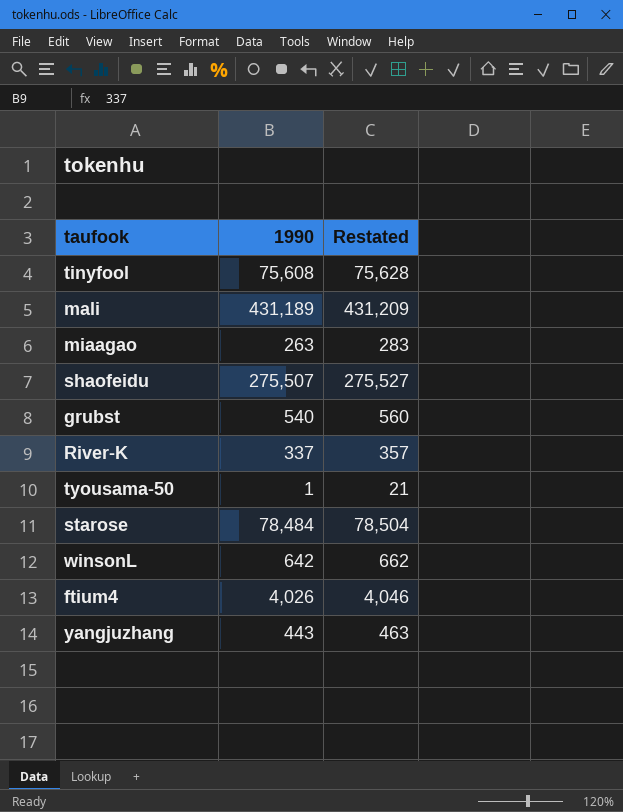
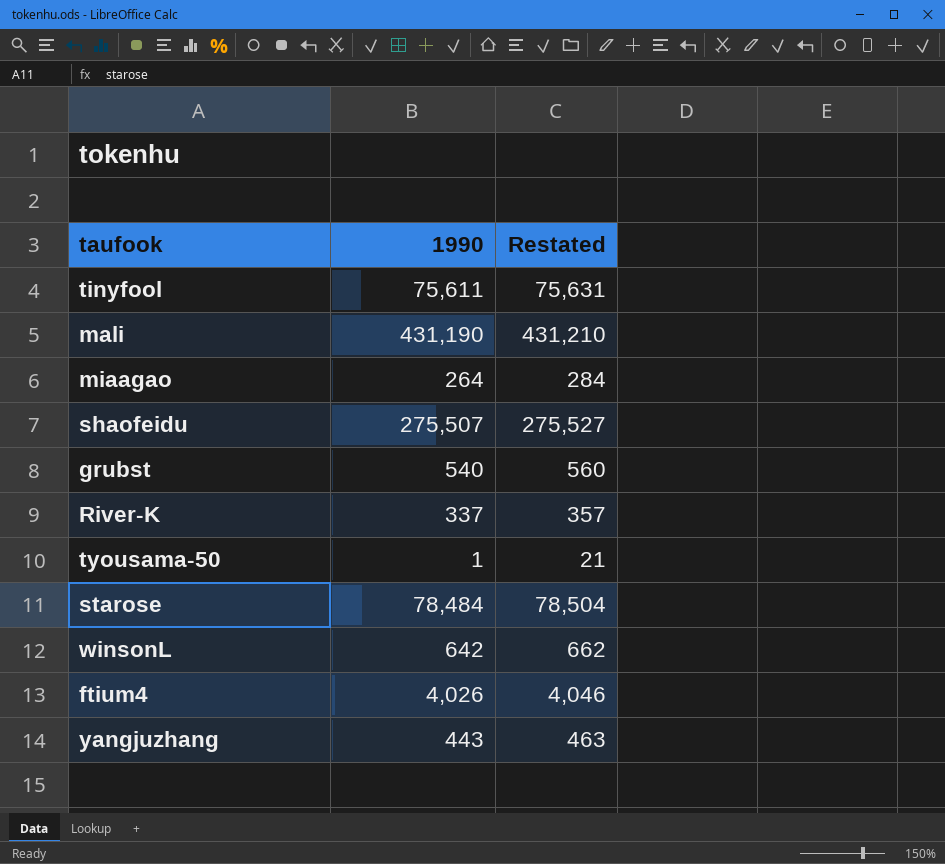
tinyfool | 1990: 75,608 -> 75,611
tinyfool | Restated: 75,628 -> 75,631
mali | 1990: 431,189 -> 431,190
mali | Restated: 431,209 -> 431,210
miaagao | 1990: 263 -> 264
miaagao | Restated: 283 -> 284

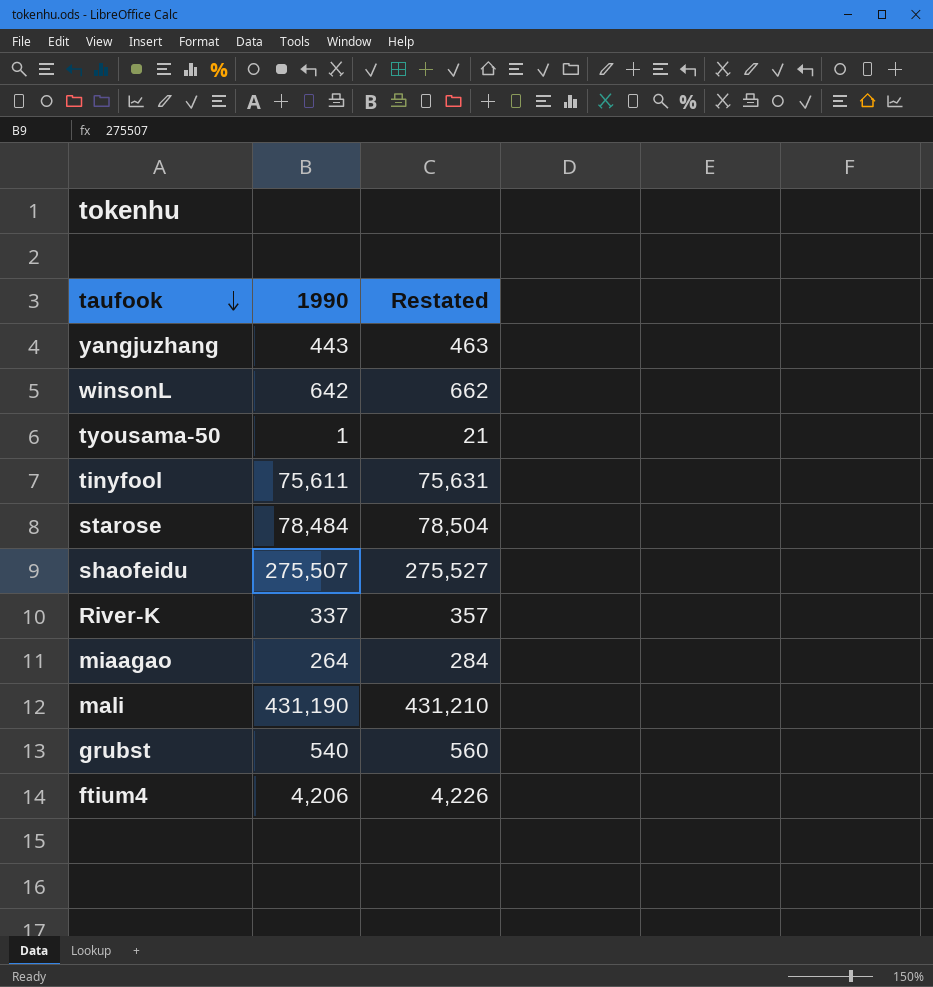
row order: none -> taufook descending
ftium4 | 1990: 4,026 -> 4,206
ftium4 | Restated: 4,046 -> 4,226

